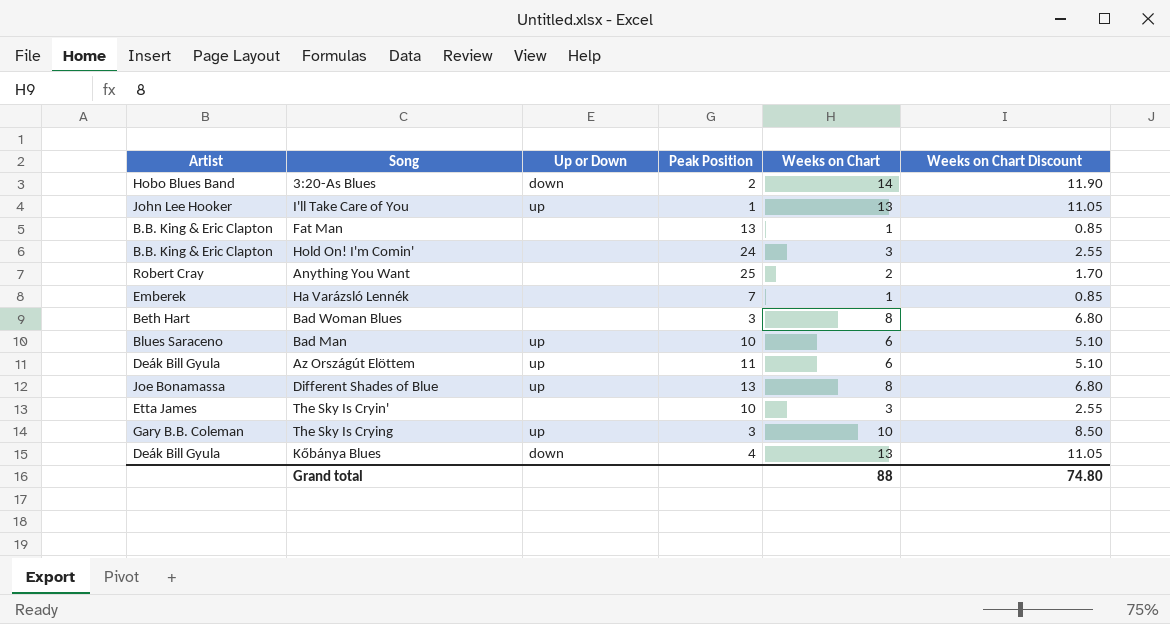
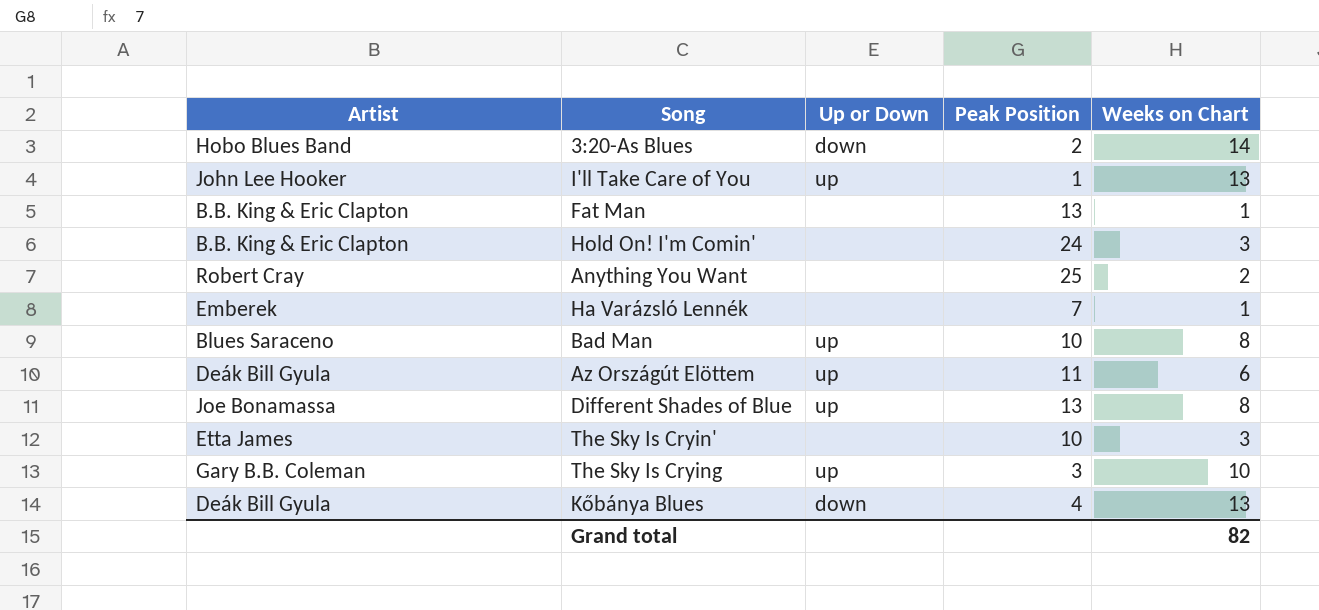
column Weeks on Chart Discount | formula: [Weeks on Chart] * 0.85 -> none
row Bad Woman Blues: Beth Hart | none | 3 | 8 | 6.80 -> none
Bad Man | Weeks on Chart: 6 -> 8
Grand total | Weeks on Chart: 88 -> 82

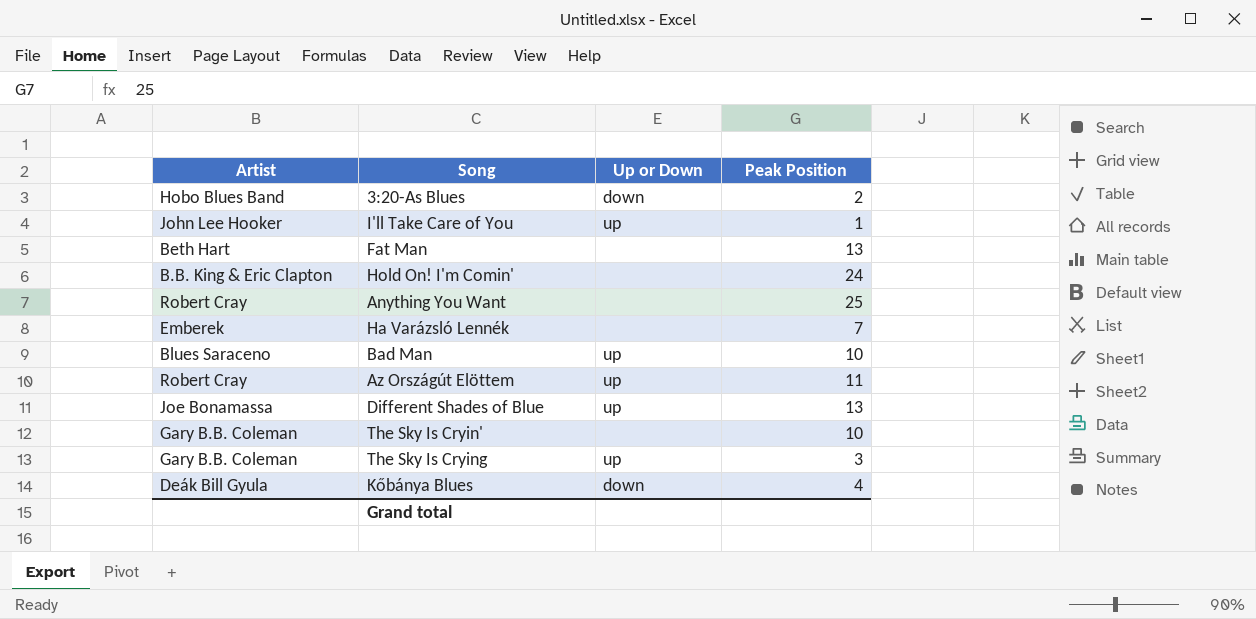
column Weeks on Chart | position: 5 -> none
Fat Man | Artist: B.B. King & Eric Clapton -> Beth Hart
Az Országút Elöttem | Artist: Deák Bill Gyula -> Robert Cray
The Sky Is Cryin' | Artist: Etta James -> Gary B.B. Coleman

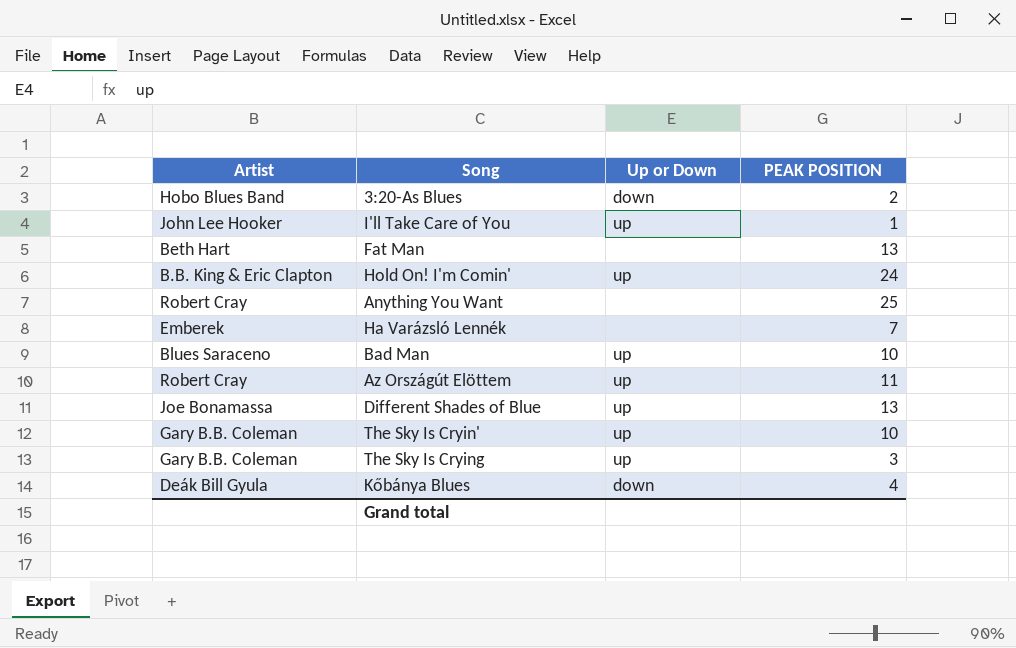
column name: Peak Position -> PEAK POSITION
Hold On! I'm Comin' | Up or Down: none -> up
The Sky Is Cryin' | Up or Down: none -> up

